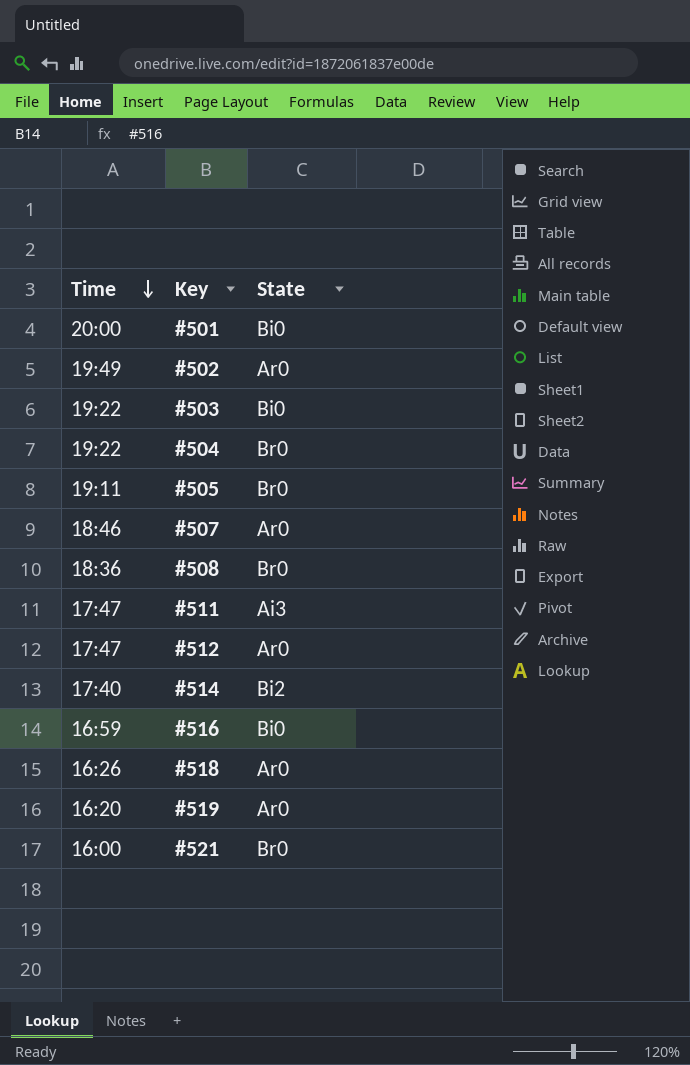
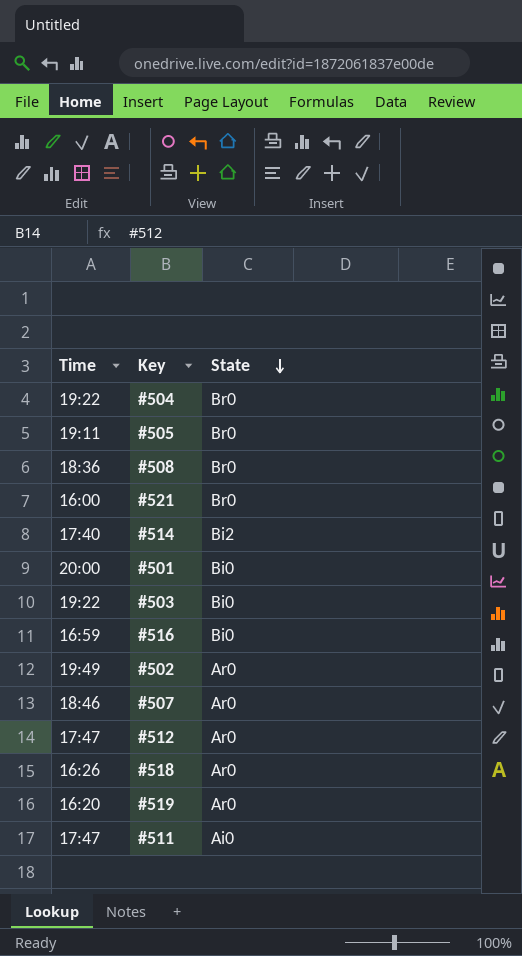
row order: Time descending -> State descending
#511 | State: Ai3 -> Ai0

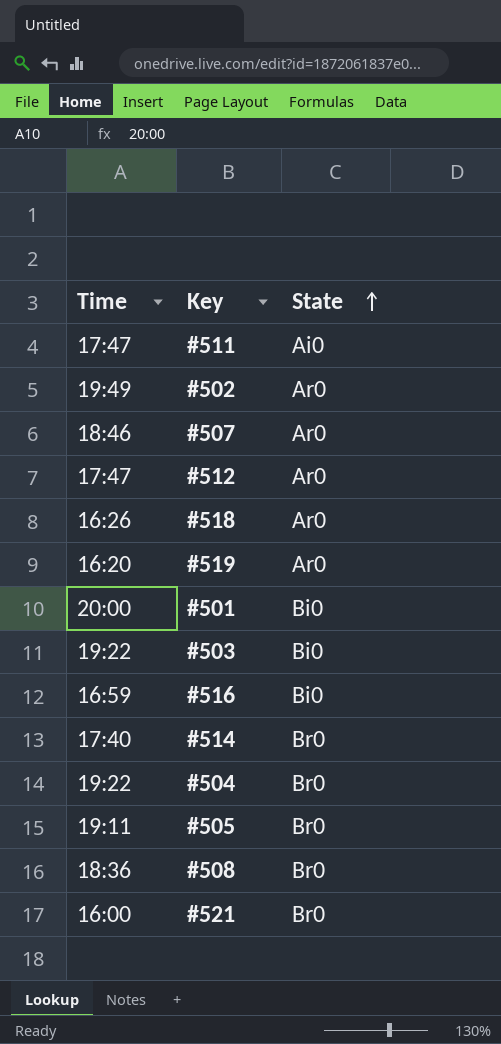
row order: State descending -> State ascending
#514 | State: Bi2 -> Br0

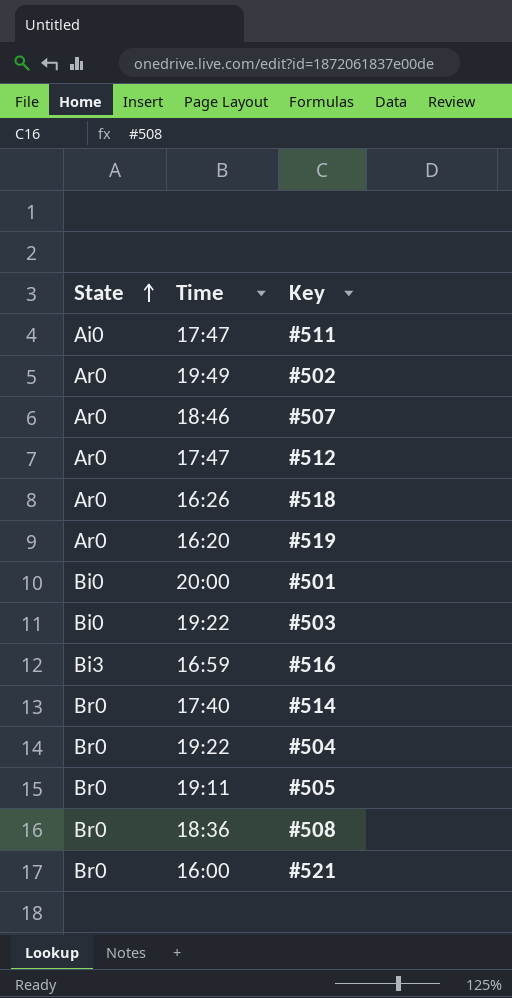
column State | position: 3 -> 1
#516 | State: Bi0 -> Bi3

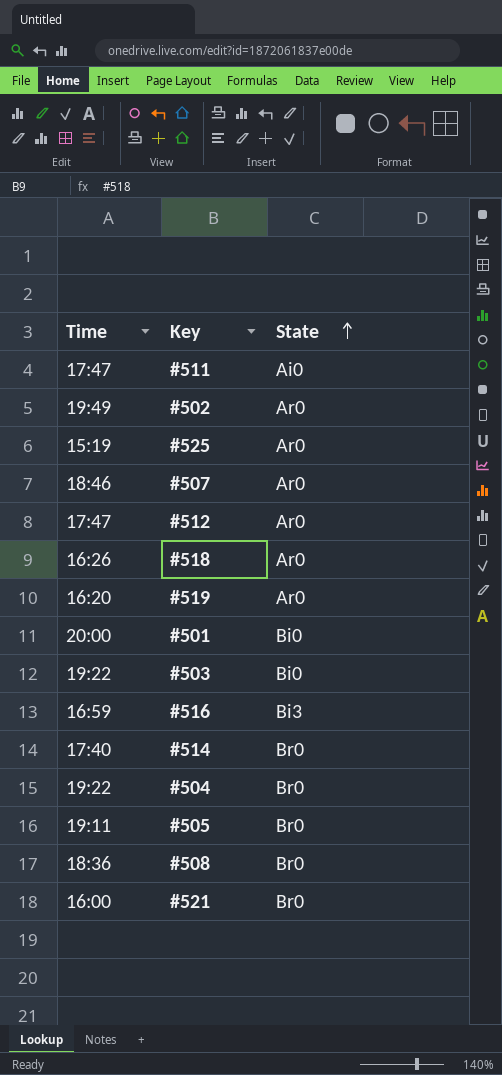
column State | position: 1 -> 3
row #525: none -> 15:19 | Ar0

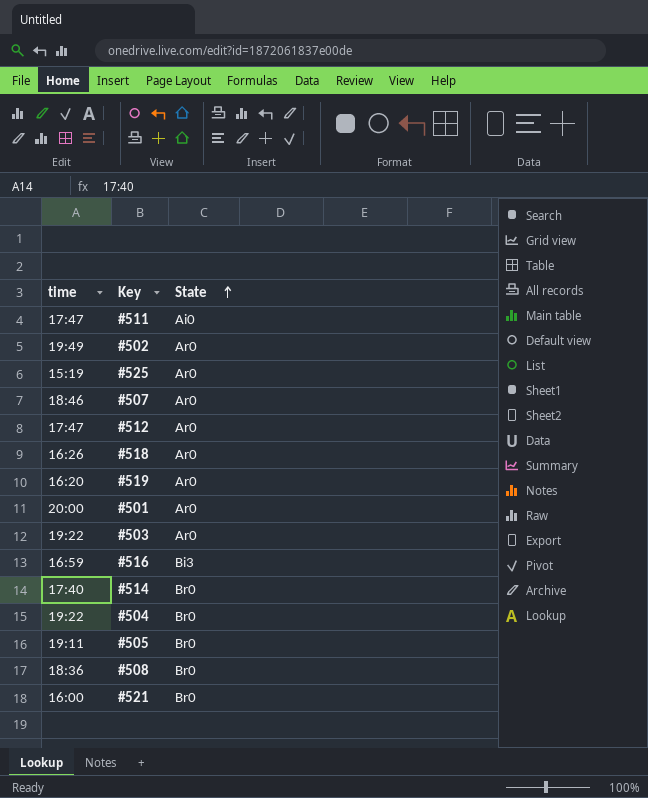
column name: Time -> time
#501 | State: Bi0 -> Ar0
#503 | State: Bi0 -> Ar0

